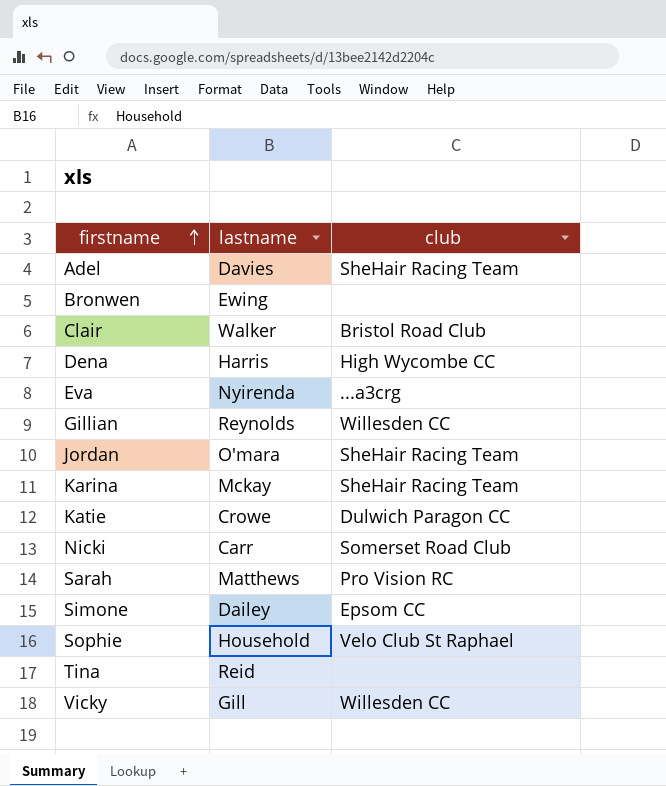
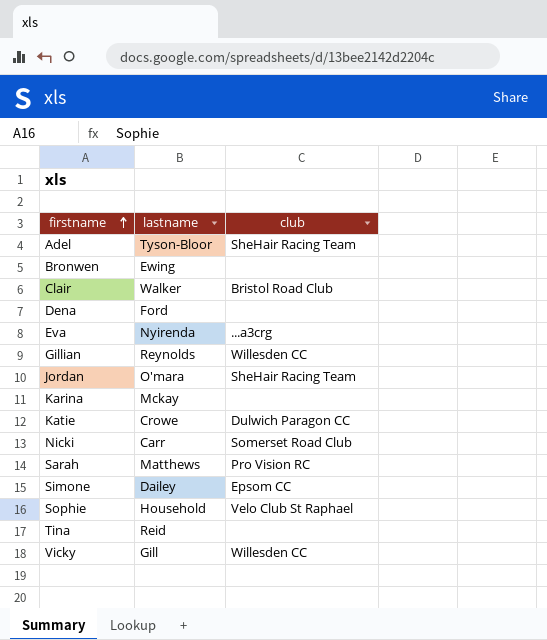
Adel | lastname: Davies -> Tyson-Bloor
Dena | lastname: Harris -> Ford
Dena | club: High Wycombe CC -> none
Karina | club: SheHair Racing Team -> none

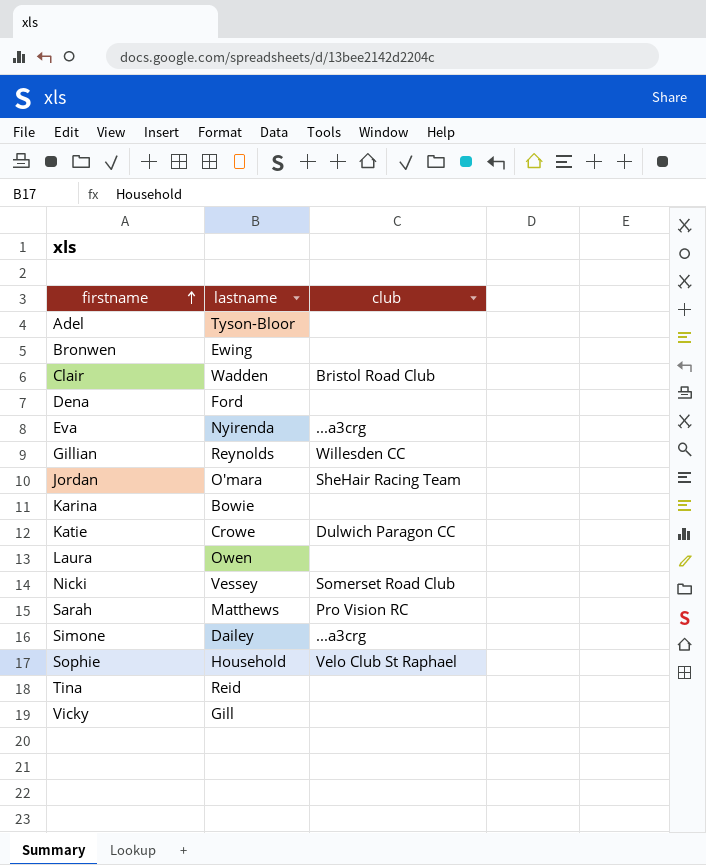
Adel | club: SheHair Racing Team -> none
Clair | lastname: Walker -> Wadden
Karina | lastname: Mckay -> Bowie
row Laura: none -> Owen | none
Nicki | lastname: Carr -> Vessey
Simone | club: Epsom CC -> ...a3crg
Vicky | club: Willesden CC -> none

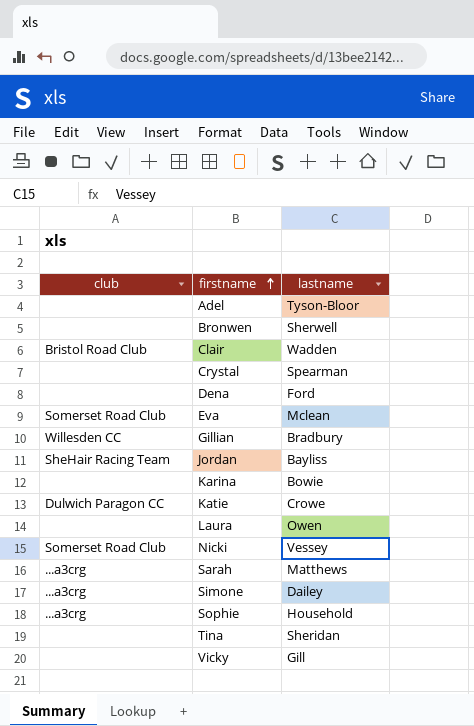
column club | position: 3 -> 1
Bronwen | lastname: Ewing -> Sherwell
row Crystal: none -> none | Spearman
Eva | club: ...a3crg -> Somerset Road Club
Eva | lastname: Nyirenda -> Mclean
Gillian | lastname: Reynolds -> Bradbury
Jordan | lastname: O'mara -> Bayliss
Sarah | club: Pro Vision RC -> ...a3crg
Sophie | club: Velo Club St Raphael -> ...a3crg
Tina | lastname: Reid -> Sheridan

